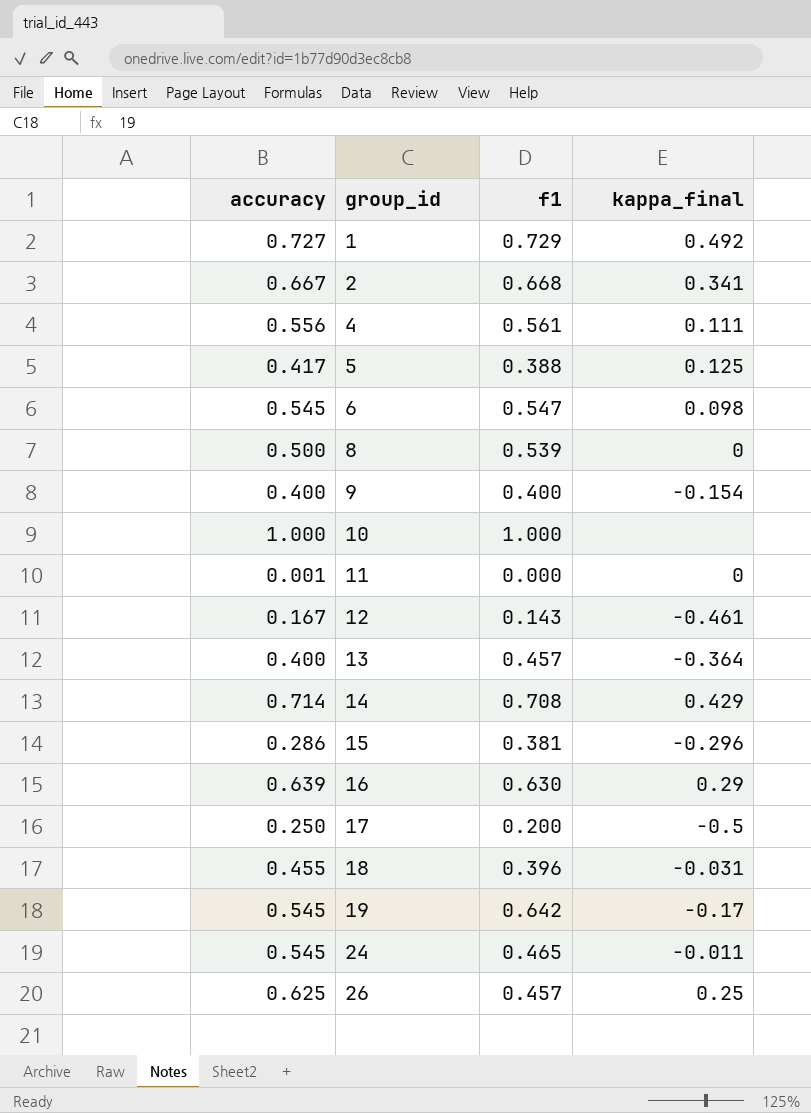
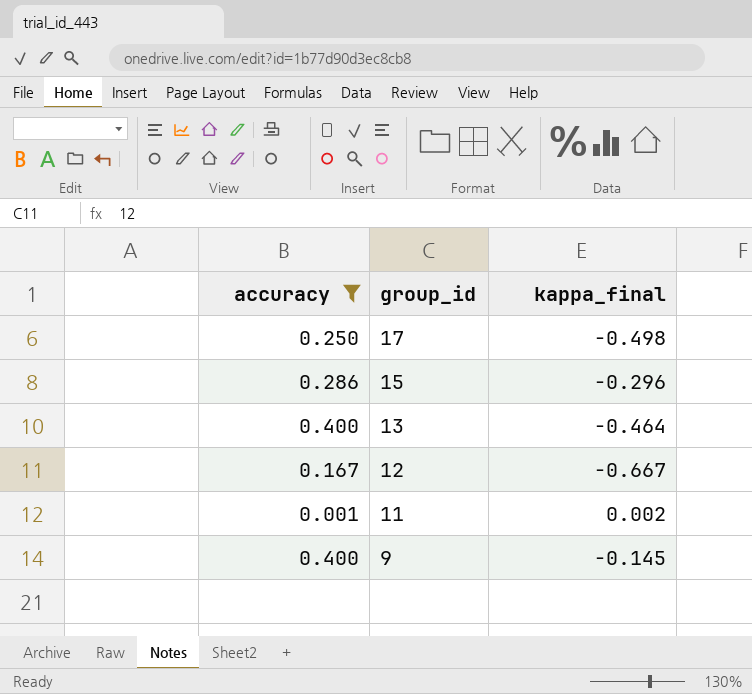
filter: none -> accuracy <= 0.400
row order: group_id ascending -> group_id descending
column f1 | position: 3 -> none
17 | kappa_final: -0.5 -> -0.498
13 | kappa_final: -0.364 -> -0.464
12 | kappa_final: -0.461 -> -0.667
11 | kappa_final: 0 -> 0.002
9 | kappa_final: -0.154 -> -0.145

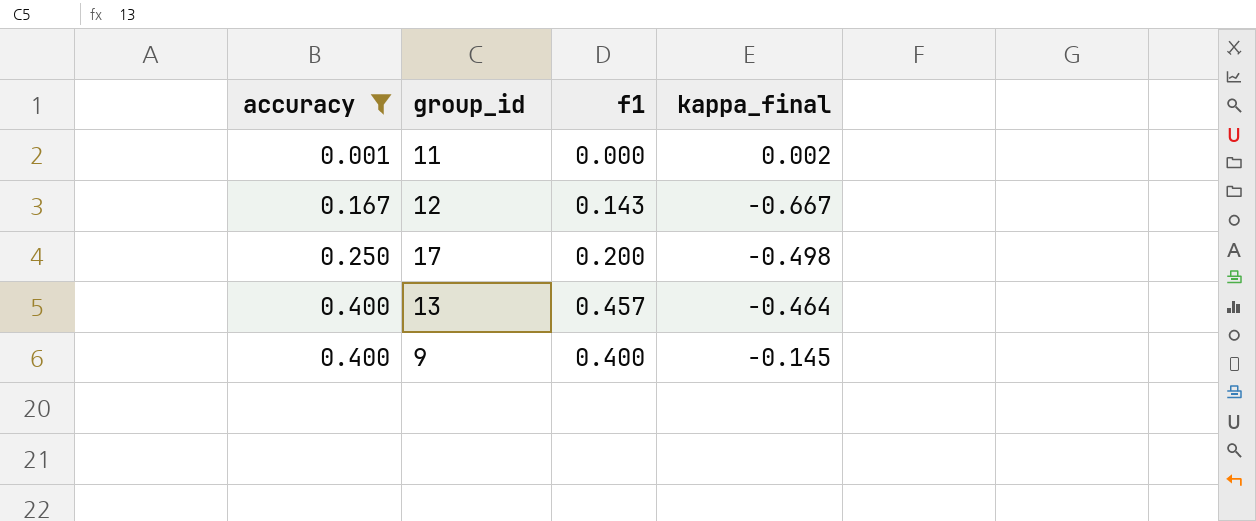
row order: group_id descending -> accuracy ascending
column f1 | position: none -> 3
row 15: 0.286 | -0.296 -> none

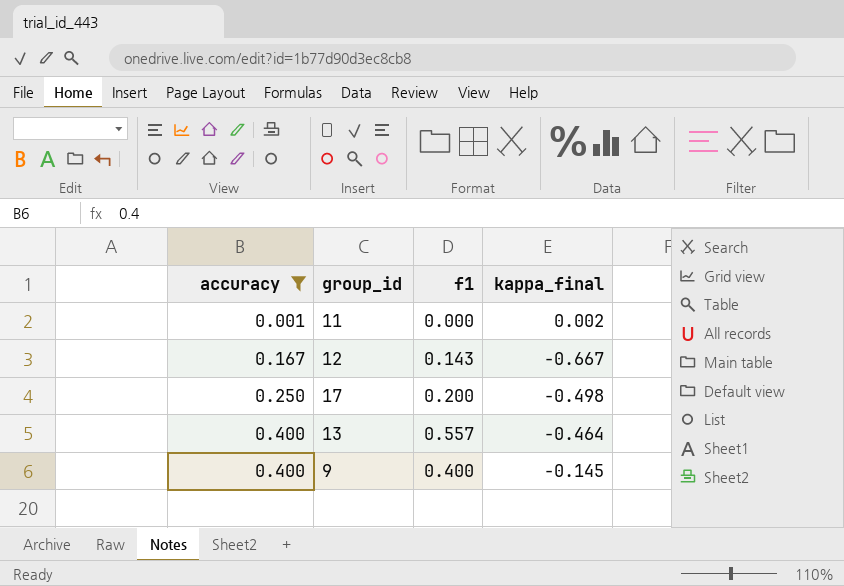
13 | f1: 0.457 -> 0.557

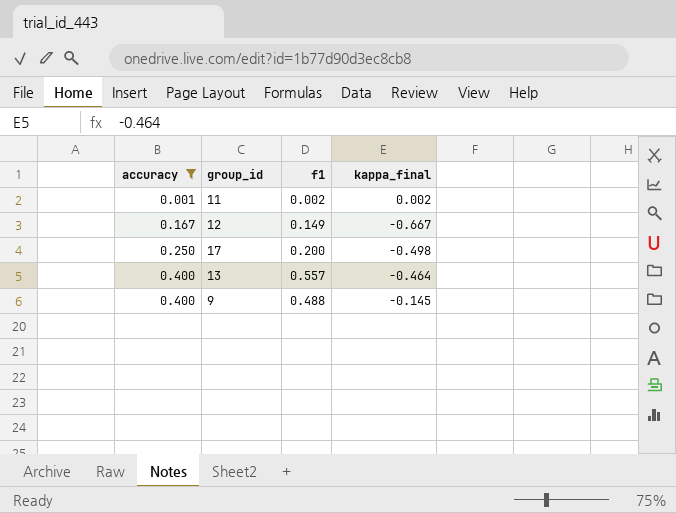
11 | f1: 0.000 -> 0.002
12 | f1: 0.143 -> 0.149
9 | f1: 0.400 -> 0.488

